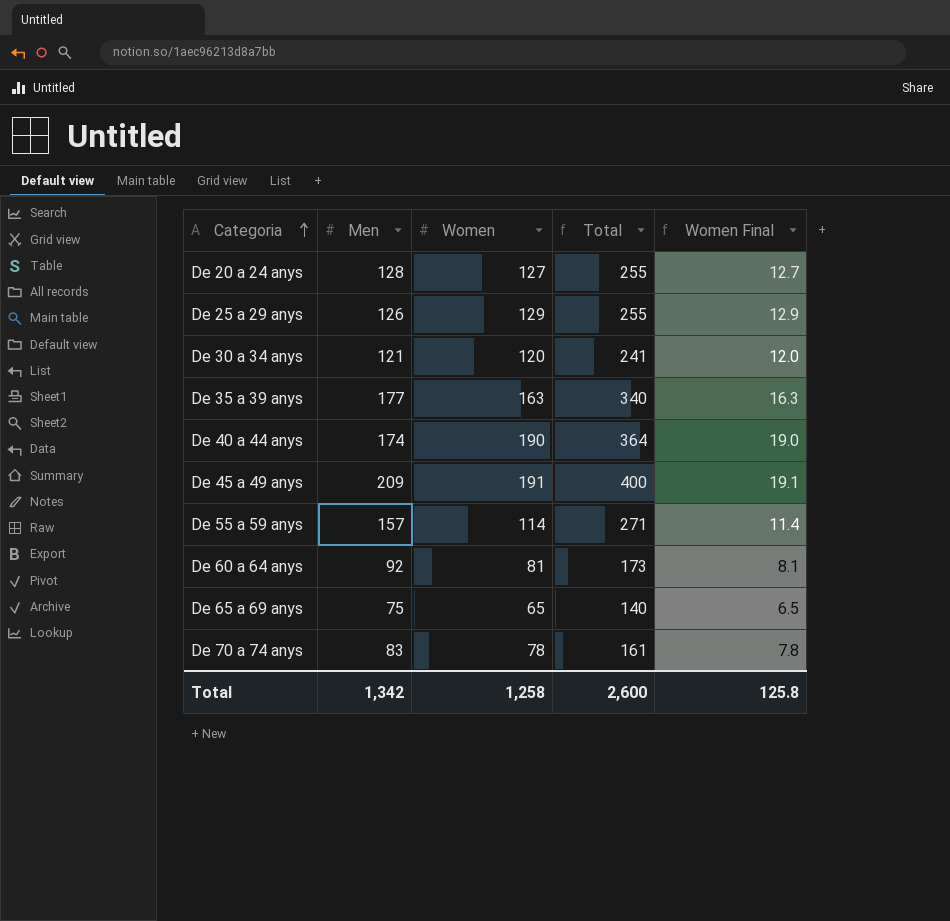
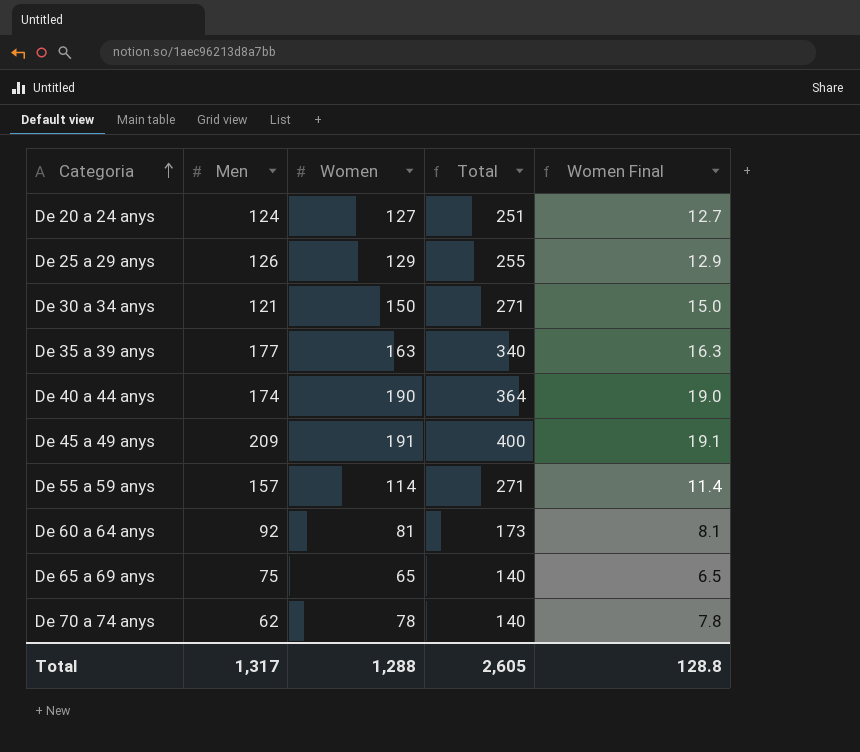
De 20 a 24 anys | Men: 128 -> 124
De 20 a 24 anys | Total: 255 -> 251
De 30 a 34 anys | Women: 120 -> 150
De 30 a 34 anys | Total: 241 -> 271
De 30 a 34 anys | Women Final: 12.0 -> 15.0
De 70 a 74 anys | Men: 83 -> 62
De 70 a 74 anys | Total: 161 -> 140
Total | Men: 1,342 -> 1,317
Total | Women: 1,258 -> 1,288
Total | Total: 2,600 -> 2,605
Total | Women Final: 125.8 -> 128.8

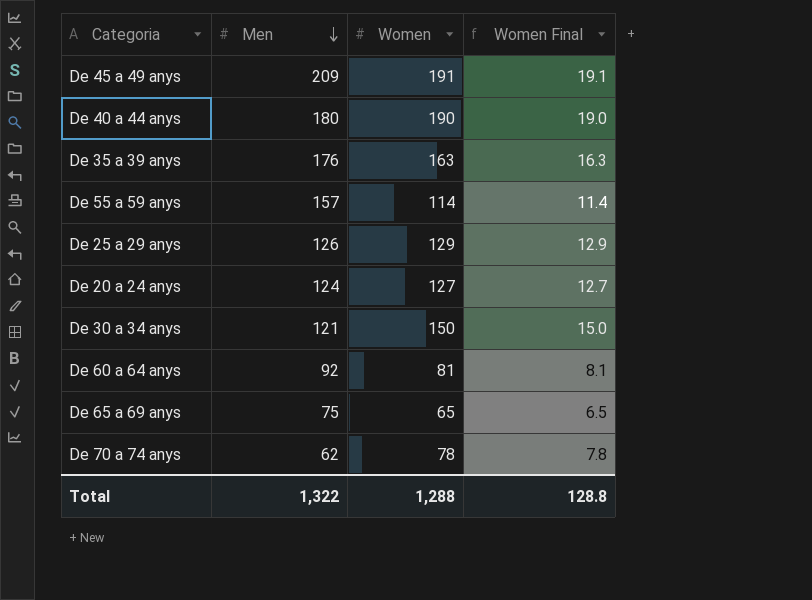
row order: Categoria ascending -> Men descending
column Total | formula: [Men] + [Women] -> none
De 40 a 44 anys | Men: 174 -> 180
De 35 a 39 anys | Men: 177 -> 176
Total | Men: 1,317 -> 1,322

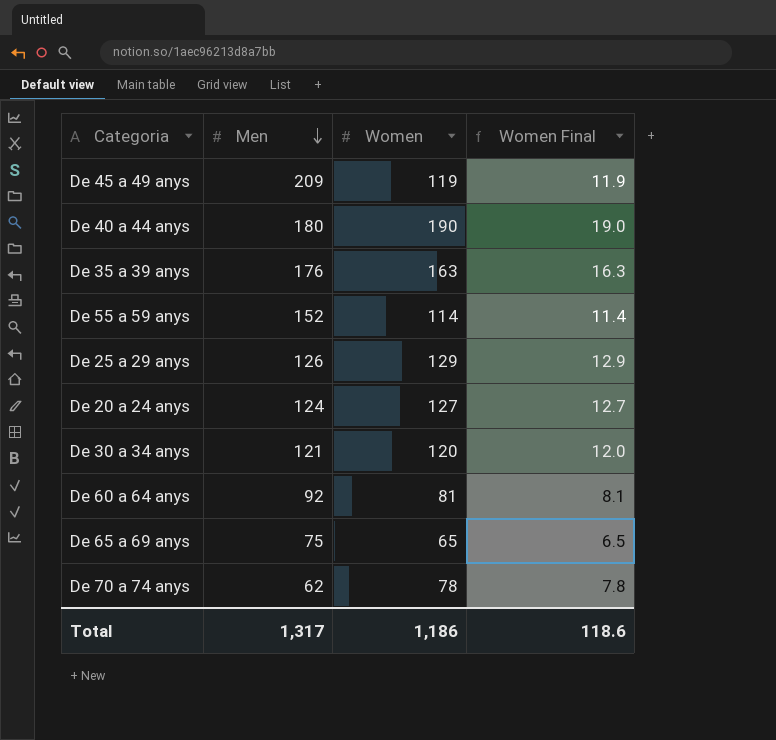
De 45 a 49 anys | Women: 191 -> 119
De 45 a 49 anys | Women Final: 19.1 -> 11.9
De 55 a 59 anys | Men: 157 -> 152
De 30 a 34 anys | Women: 150 -> 120
De 30 a 34 anys | Women Final: 15.0 -> 12.0
Total | Men: 1,322 -> 1,317
Total | Women: 1,288 -> 1,186
Total | Women Final: 128.8 -> 118.6

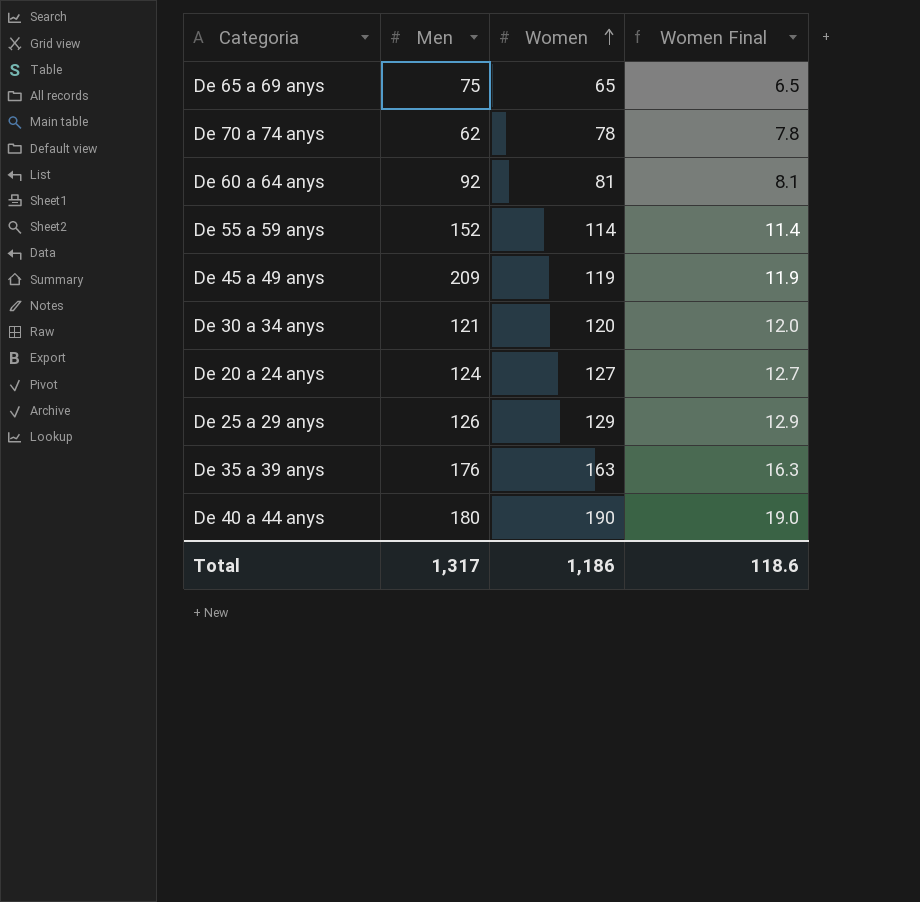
row order: Men descending -> Women ascending

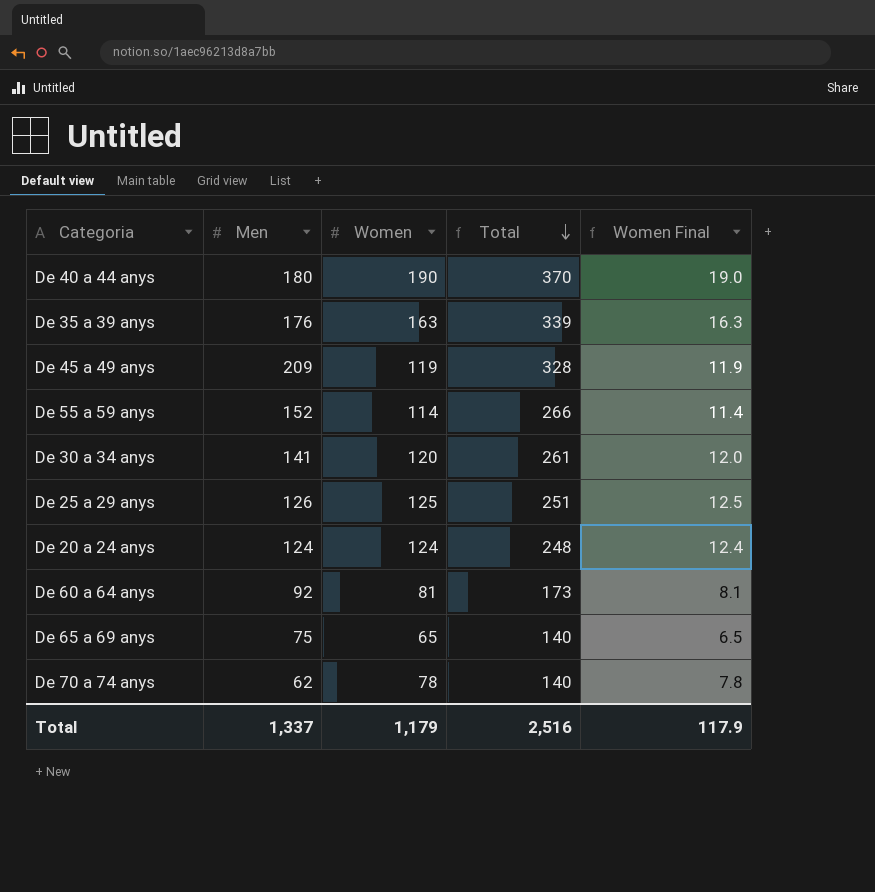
row order: Women ascending -> Total descending
column Total | formula: none -> [Men] + [Women]
De 30 a 34 anys | Men: 121 -> 141
De 25 a 29 anys | Women: 129 -> 125
De 25 a 29 anys | Women Final: 12.9 -> 12.5
De 20 a 24 anys | Women: 127 -> 124
De 20 a 24 anys | Women Final: 12.7 -> 12.4
Total | Men: 1,317 -> 1,337
Total | Women: 1,186 -> 1,179
Total | Women Final: 118.6 -> 117.9

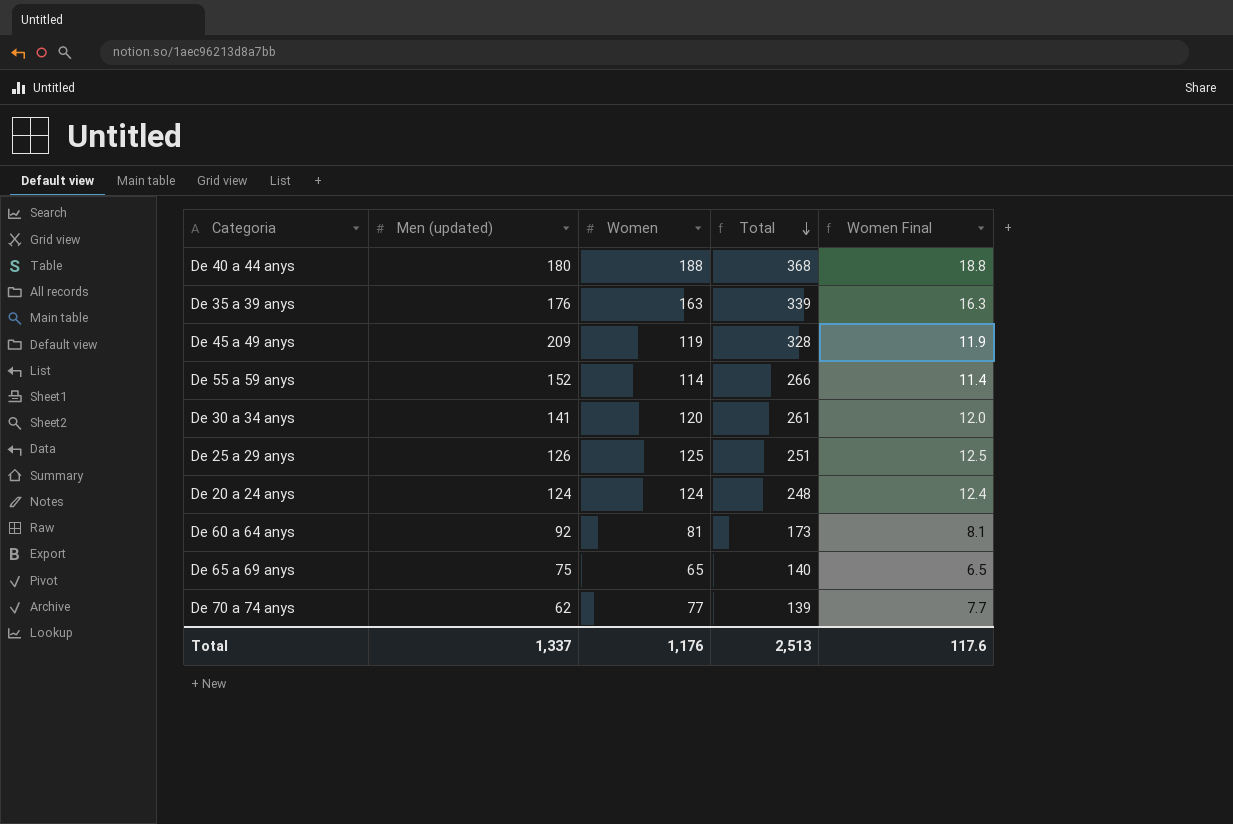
column name: Men -> Men (updated)
De 40 a 44 anys | Women: 190 -> 188
De 40 a 44 anys | Total: 370 -> 368
De 40 a 44 anys | Women Final: 19.0 -> 18.8
De 70 a 74 anys | Women: 78 -> 77
De 70 a 74 anys | Total: 140 -> 139
De 70 a 74 anys | Women Final: 7.8 -> 7.7
Total | Women: 1,179 -> 1,176
Total | Total: 2,516 -> 2,513
Total | Women Final: 117.9 -> 117.6

